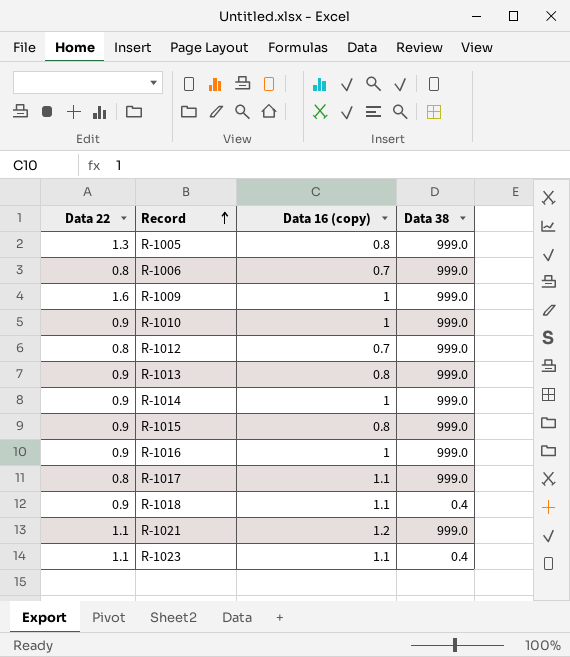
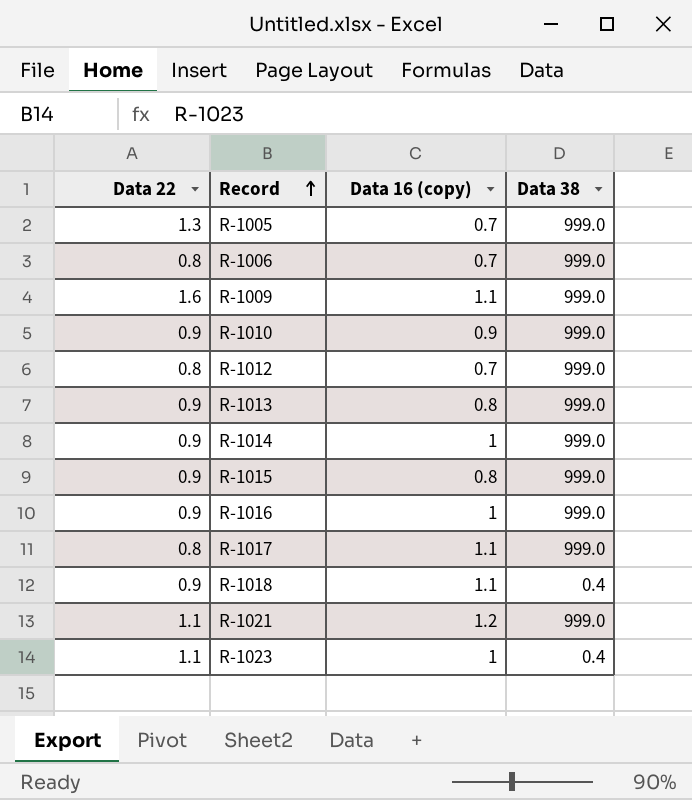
R-1005 | Data 16 (copy): 0.8 -> 0.7
R-1009 | Data 16 (copy): 1 -> 1.1
R-1010 | Data 16 (copy): 1 -> 0.9
R-1023 | Data 16 (copy): 1.1 -> 1

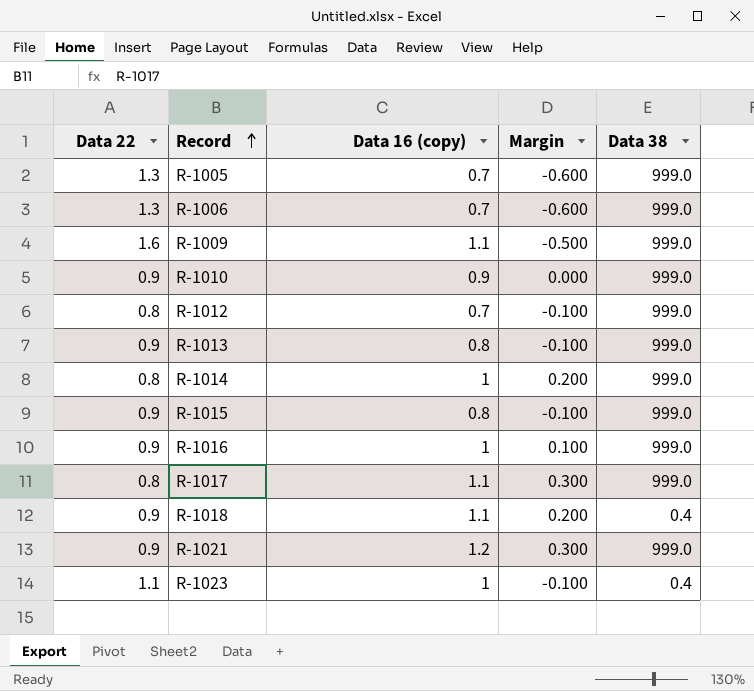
column Margin | formula: none -> [Data 16 (copy)] - [Data 22]
R-1006 | Data 22: 0.8 -> 1.3
R-1014 | Data 22: 0.9 -> 0.8
R-1021 | Data 22: 1.1 -> 0.9

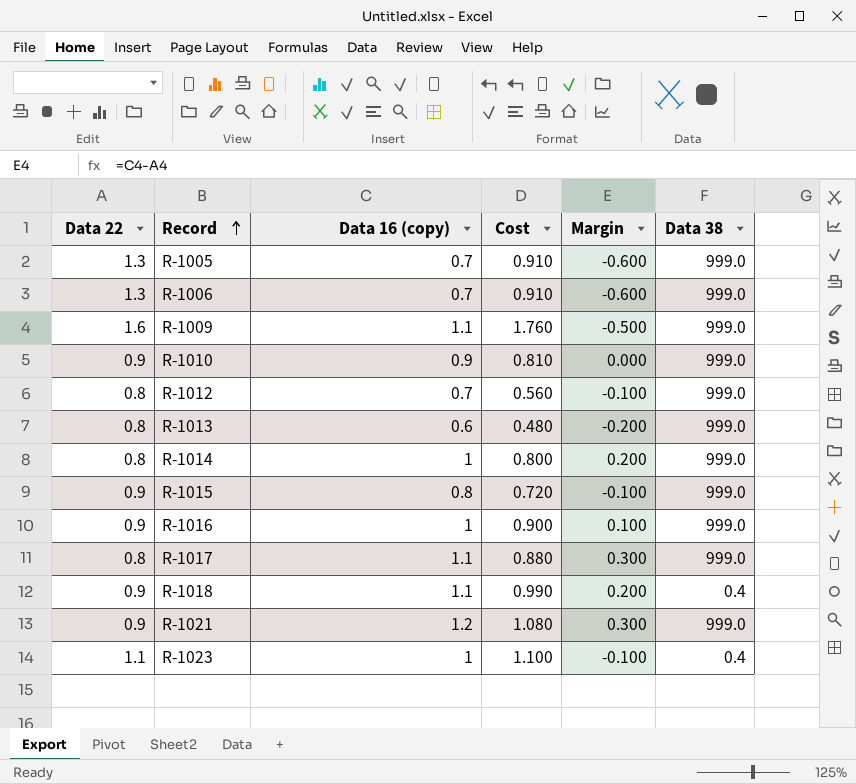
column Cost | formula: none -> [Data 22] * [Data 16 (copy)]
R-1013 | Data 22: 0.9 -> 0.8
R-1013 | Data 16 (copy): 0.8 -> 0.6
R-1013 | Margin: -0.100 -> -0.200

